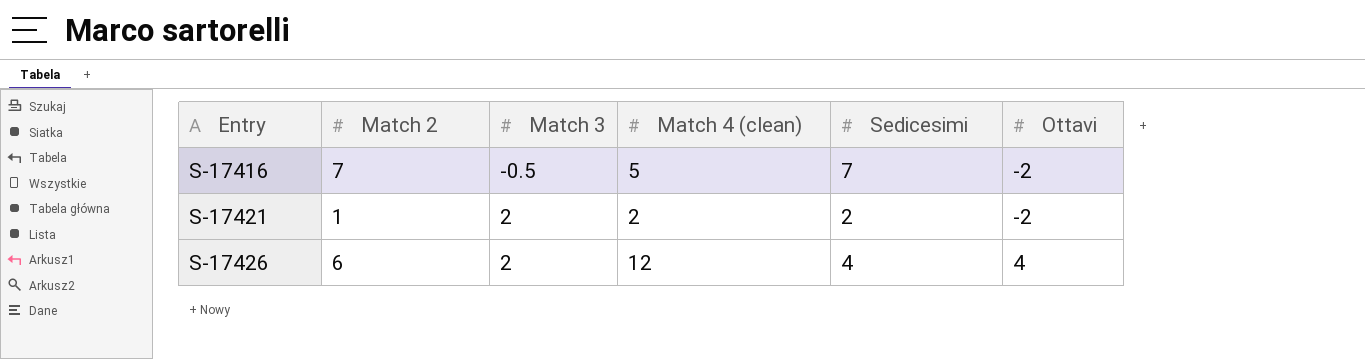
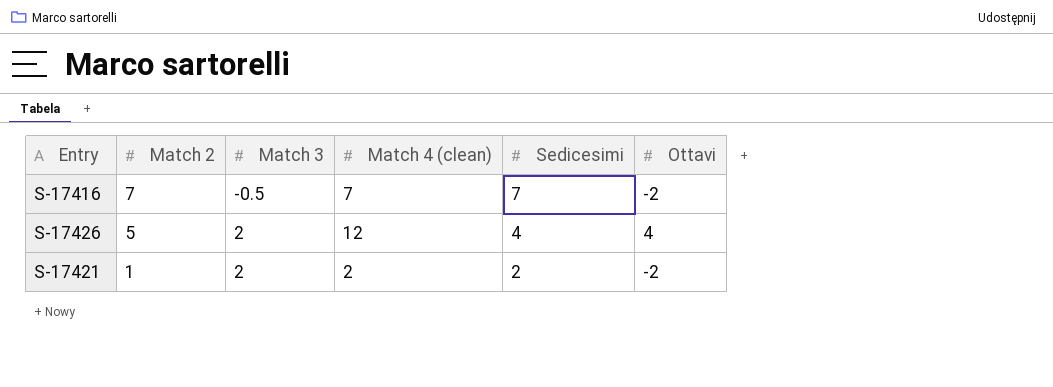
row order: Entry ascending -> Match 2 descending
S-17416 | Match 4 (clean): 5 -> 7
S-17426 | Match 2: 6 -> 5

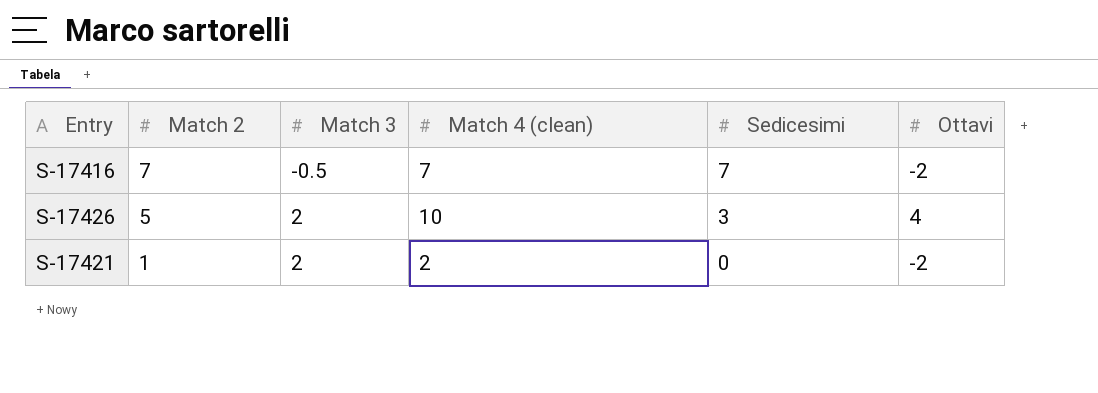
S-17426 | Match 4 (clean): 12 -> 10
S-17426 | Sedicesimi: 4 -> 3
S-17421 | Sedicesimi: 2 -> 0

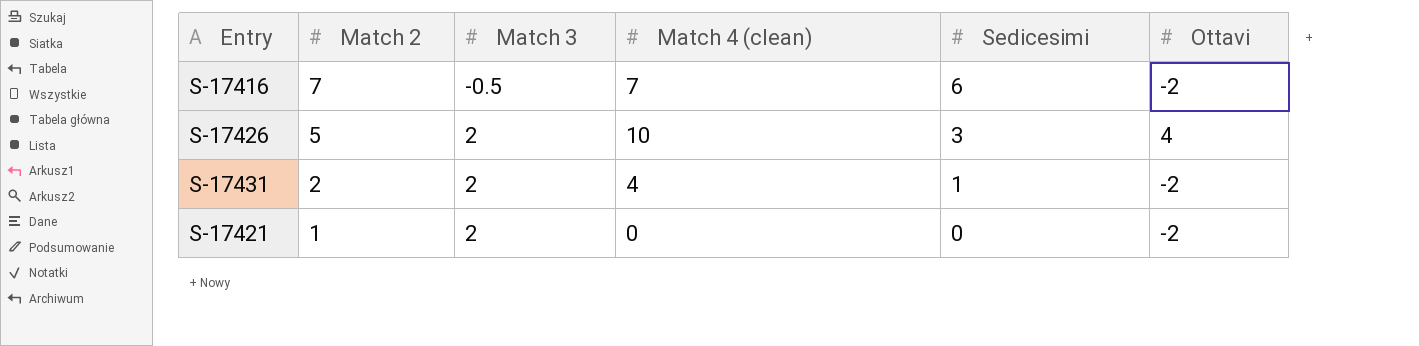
S-17416 | Sedicesimi: 7 -> 6
row S-17431: none -> 2 | 2 | 4 | 1 | -2
S-17421 | Match 4 (clean): 2 -> 0

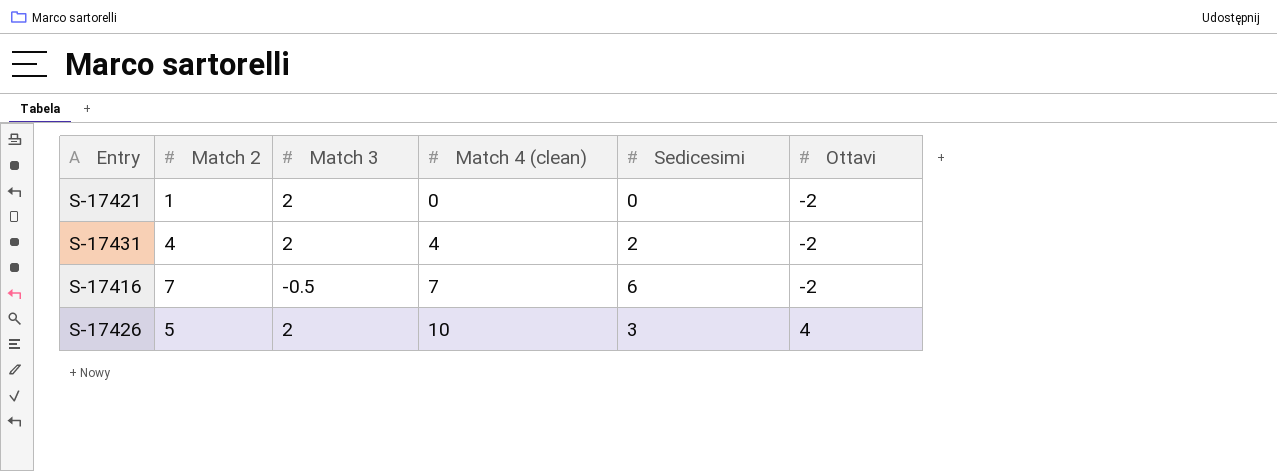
row order: Match 2 descending -> Match 4 (clean) ascending
S-17431 | Match 2: 2 -> 4
S-17431 | Sedicesimi: 1 -> 2

